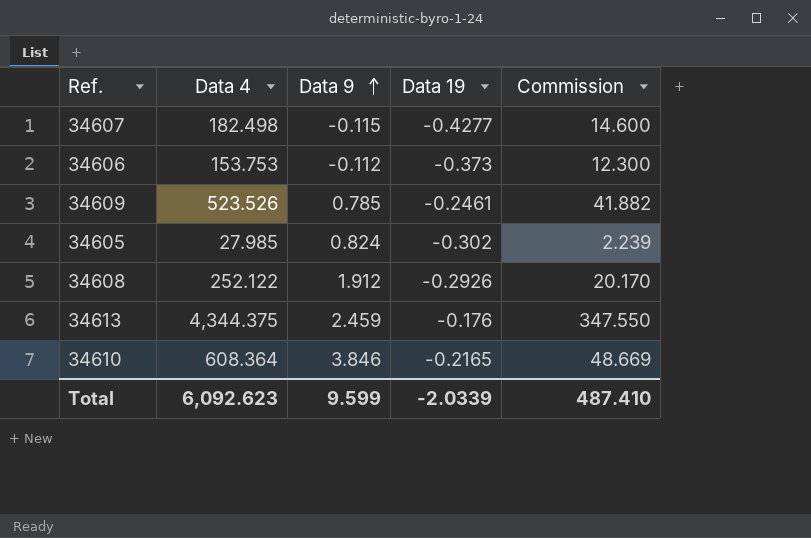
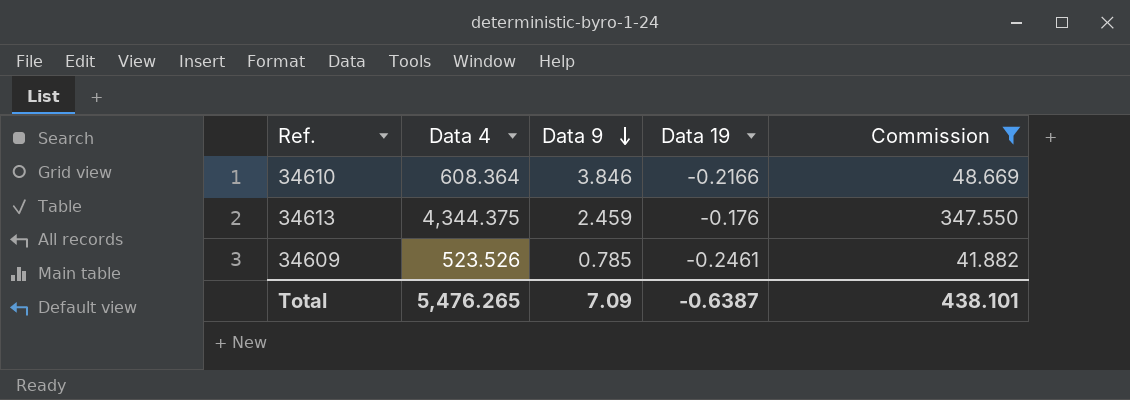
filter: none -> Commission >= 41.882
row order: Data 9 ascending -> Data 9 descending
34610 | Data 19: -0.2165 -> -0.2166
Total | Data 4: 6,092.623 -> 5,476.265
Total | Data 9: 9.599 -> 7.09
Total | Data 19: -2.0339 -> -0.6387
Total | Commission: 487.410 -> 438.101

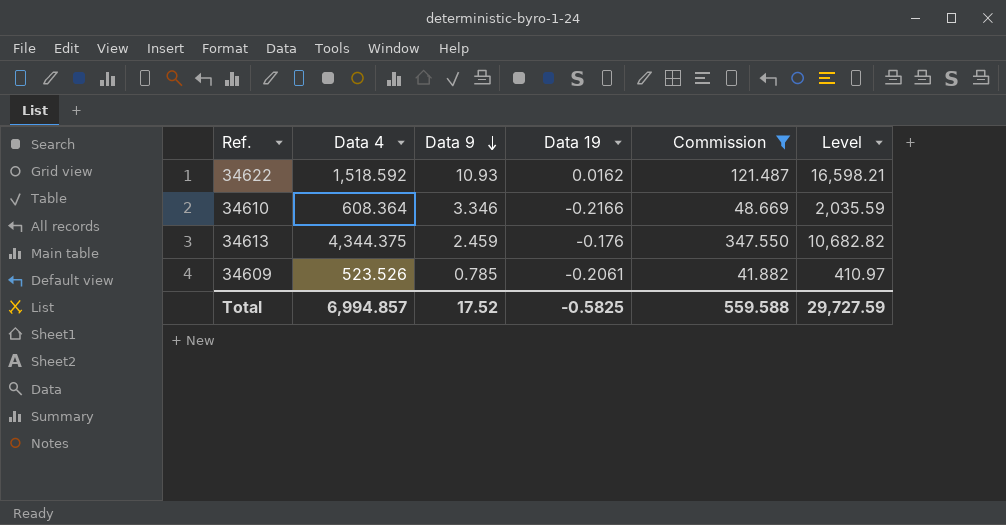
column Level | formula: none -> [Data 4] * [Data 9]
row 34622: none -> 1,518.592 | 10.93 | 0.0162 | 121.487 | 16,598.21
34610 | Data 9: 3.846 -> 3.346
34609 | Data 19: -0.2461 -> -0.2061
Total | Data 4: 5,476.265 -> 6,994.857
Total | Data 9: 7.09 -> 17.52
Total | Data 19: -0.6387 -> -0.5825
Total | Commission: 438.101 -> 559.588

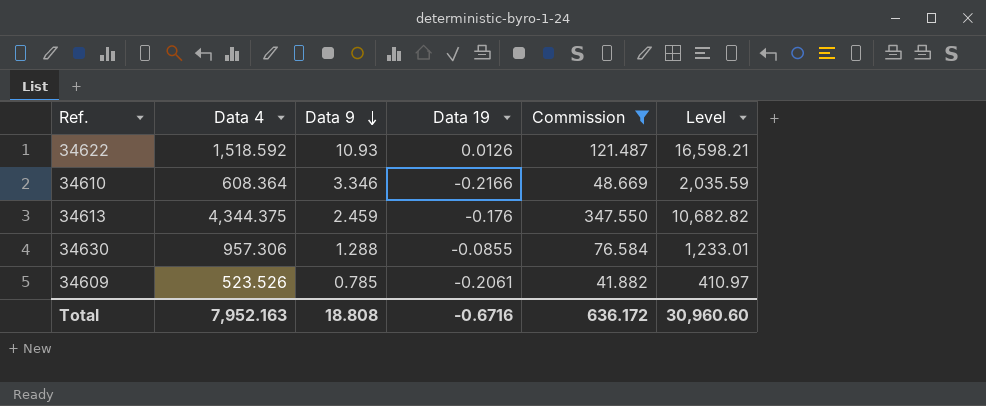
34622 | Data 19: 0.0162 -> 0.0126
row 34630: none -> 957.306 | 1.288 | -0.0855 | 76.584 | 1,233.01
Total | Data 4: 6,994.857 -> 7,952.163
Total | Data 9: 17.52 -> 18.808
Total | Data 19: -0.5825 -> -0.6716
Total | Commission: 559.588 -> 636.172
Total | Level: 29,727.59 -> 30,960.60

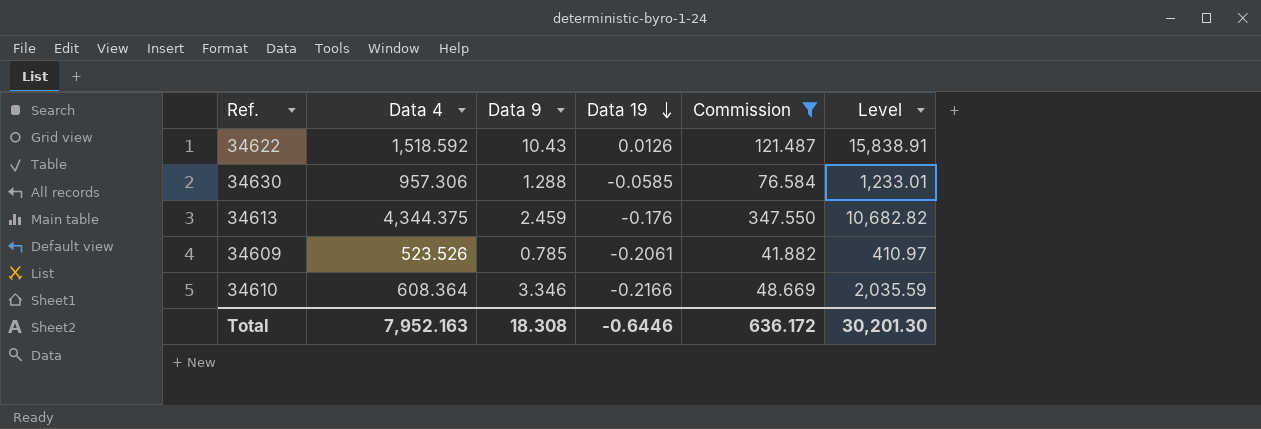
row order: Data 9 descending -> Data 19 descending
34622 | Data 9: 10.93 -> 10.43
34622 | Level: 16,598.21 -> 15,838.91
34630 | Data 19: -0.0855 -> -0.0585
Total | Data 9: 18.808 -> 18.308
Total | Data 19: -0.6716 -> -0.6446
Total | Level: 30,960.60 -> 30,201.30

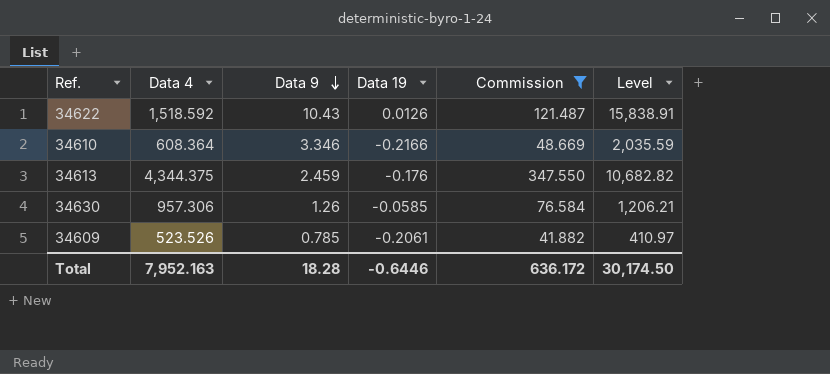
row order: Data 19 descending -> Data 9 descending
34630 | Data 9: 1.288 -> 1.26
34630 | Level: 1,233.01 -> 1,206.21
Total | Data 9: 18.308 -> 18.28
Total | Level: 30,201.30 -> 30,174.50

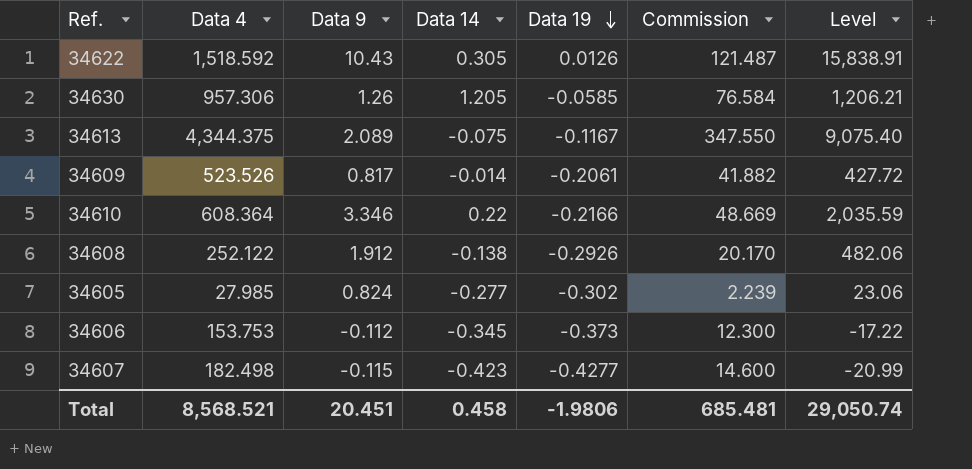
filter: Commission >= 41.882 -> none
row order: Data 9 descending -> Data 19 descending
column Data 14 | position: none -> 4
34613 | Data 9: 2.459 -> 2.089
34613 | Data 19: -0.176 -> -0.1167
34613 | Level: 10,682.82 -> 9,075.40
34609 | Data 9: 0.785 -> 0.817
34609 | Level: 410.97 -> 427.72
Total | Data 4: 7,952.163 -> 8,568.521
Total | Data 9: 18.28 -> 20.451
Total | Data 19: -0.6446 -> -1.9806
Total | Commission: 636.172 -> 685.481
Total | Level: 30,174.50 -> 29,050.74

